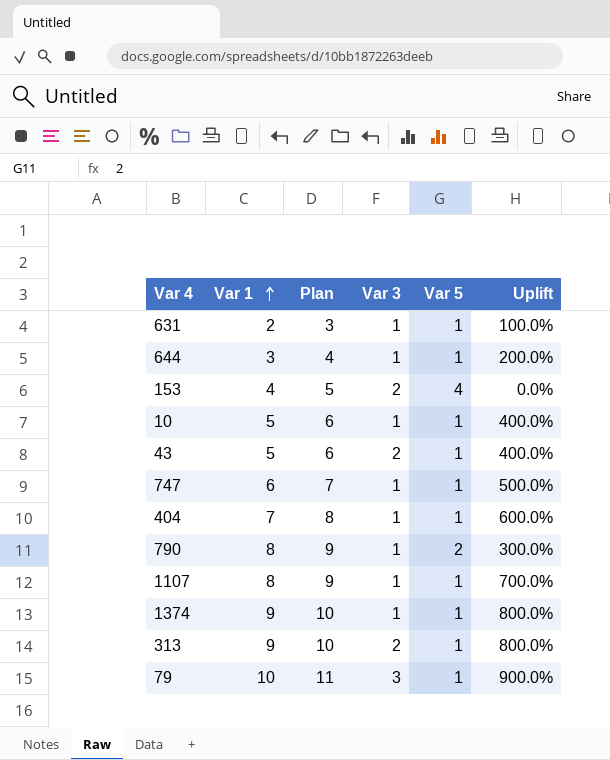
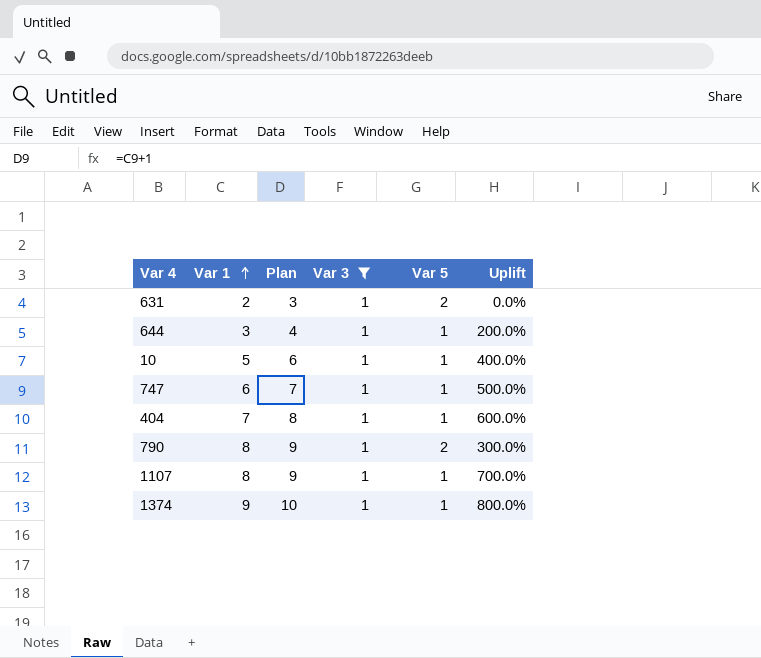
filter: none -> Var 3 = 1
631 | Var 5: 1 -> 2
631 | Uplift: 100.0% -> 0.0%

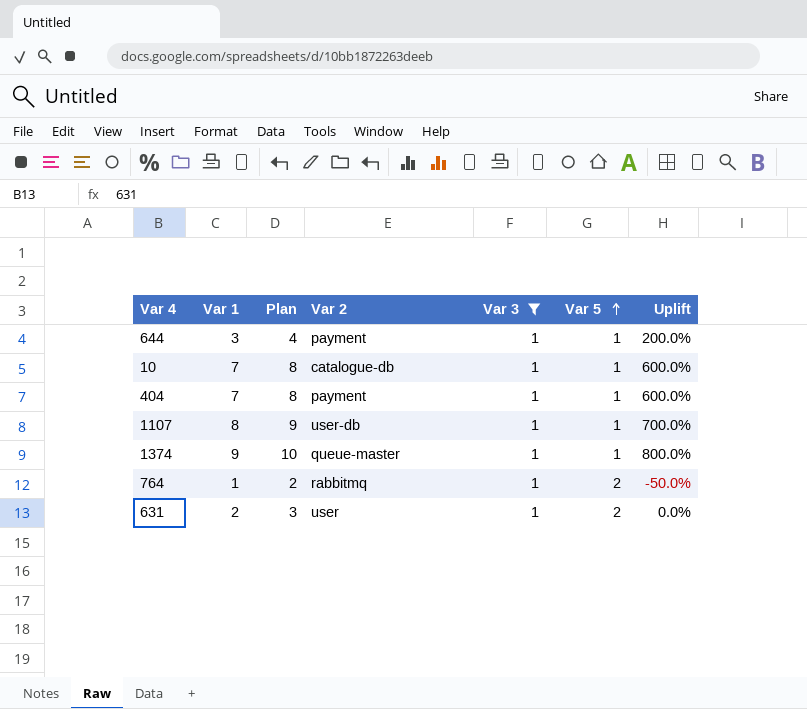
row order: Var 1 ascending -> Var 5 ascending
column Var 2 | position: none -> 4
row 747: 6 | 7 | 1 | 1 | 500.0% -> none
row 790: 8 | 9 | 1 | 2 | 300.0% -> none
10 | Var 1: 5 -> 7
10 | Plan: 6 -> 8
10 | Uplift: 400.0% -> 600.0%
row 764: none -> 1 | 2 | rabbitmq | 1 | 2 | -50.0%

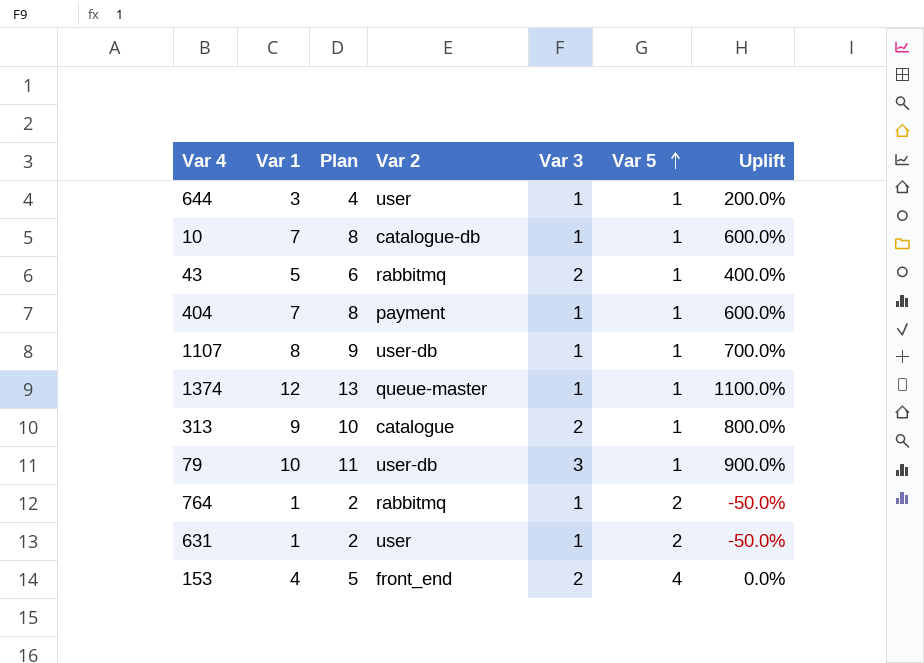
filter: Var 3 = 1 -> none
644 | Var 2: payment -> user
1374 | Var 1: 9 -> 12
1374 | Plan: 10 -> 13
1374 | Uplift: 800.0% -> 1100.0%
631 | Var 1: 2 -> 1
631 | Plan: 3 -> 2
631 | Uplift: 0.0% -> -50.0%

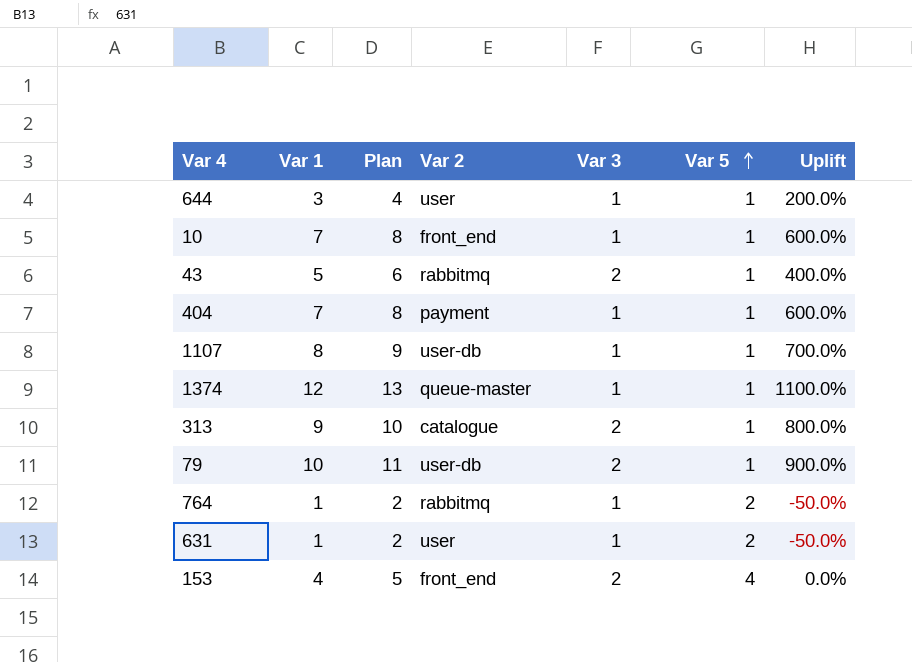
10 | Var 2: catalogue-db -> front_end
79 | Var 3: 3 -> 2

